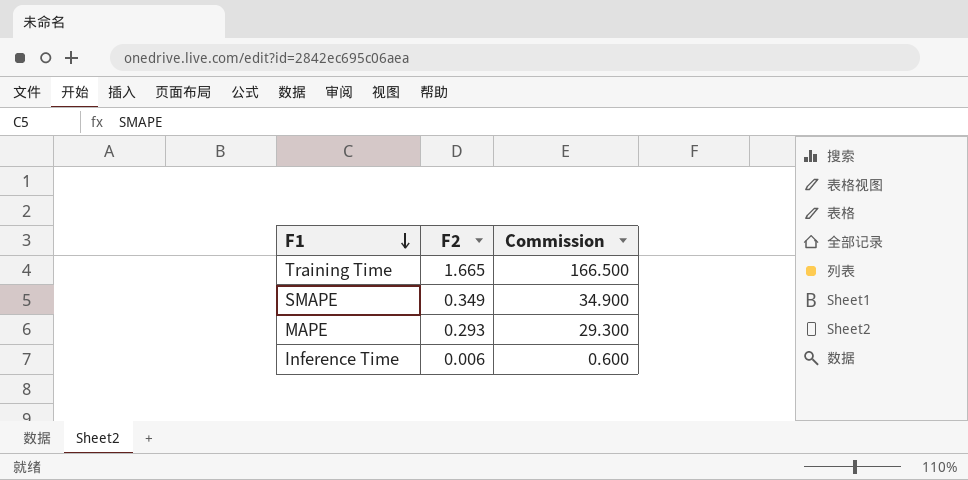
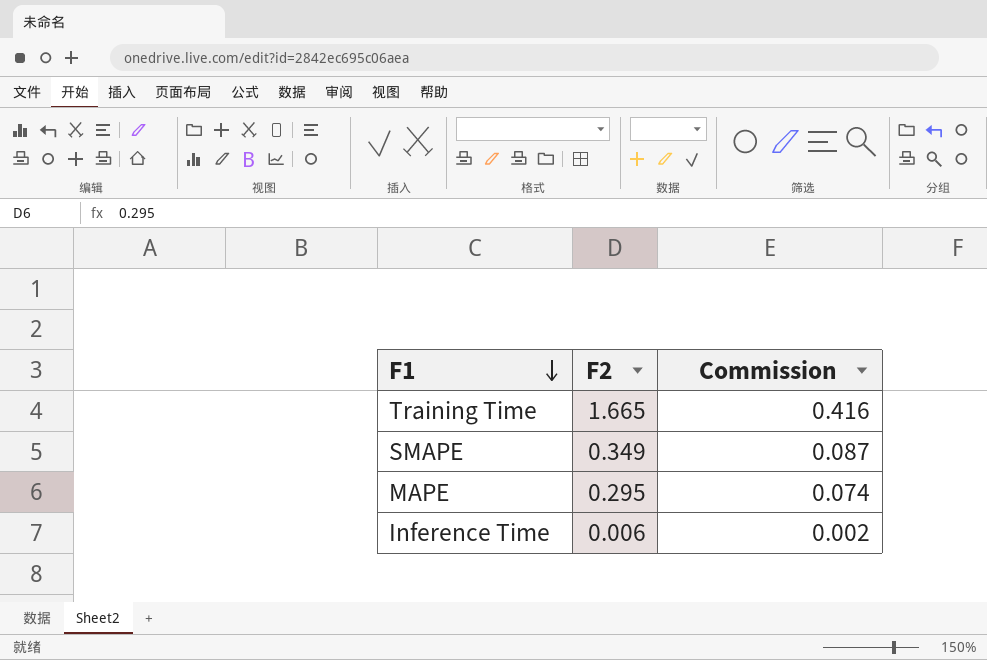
column Commission | formula: [F2] * 100 -> [F2] * 0.25
MAPE | F2: 0.293 -> 0.295

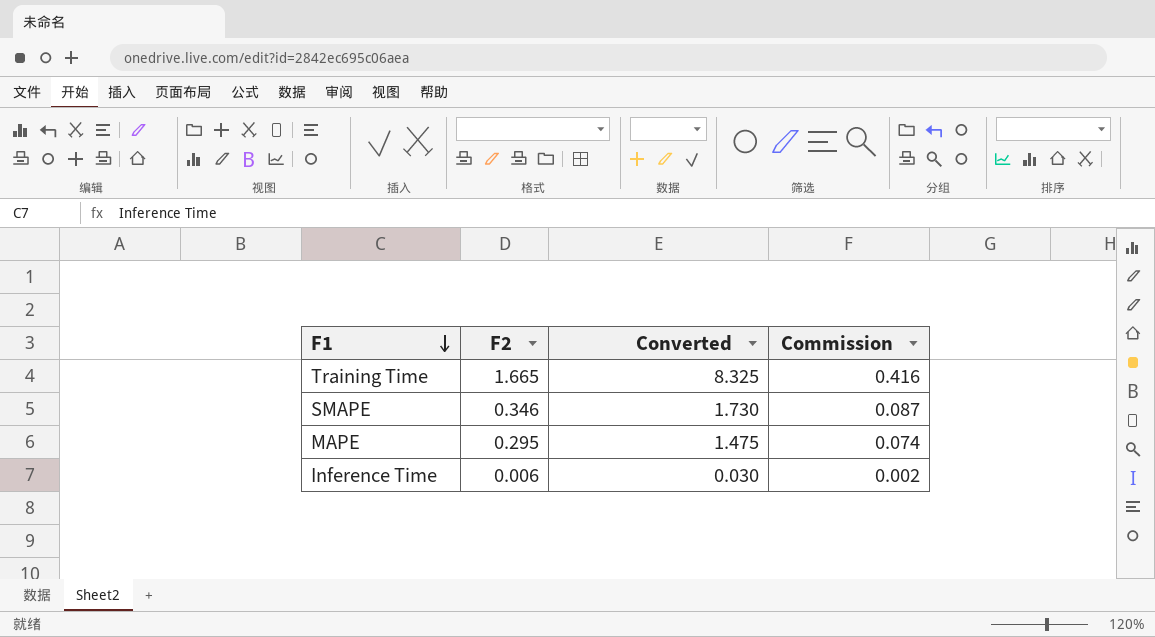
column Converted | formula: none -> [F2] * 5
SMAPE | F2: 0.349 -> 0.346

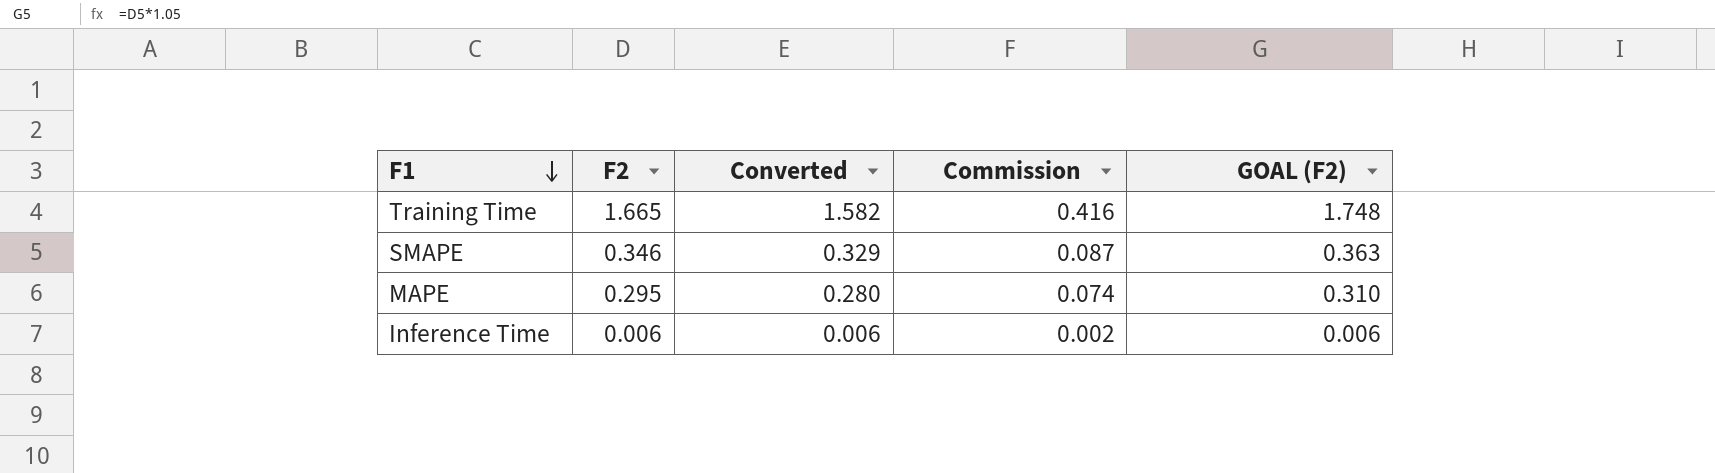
column Converted | formula: [F2] * 5 -> [F2] * 0.95
column GOAL (F2) | formula: none -> [F2] * 1.05

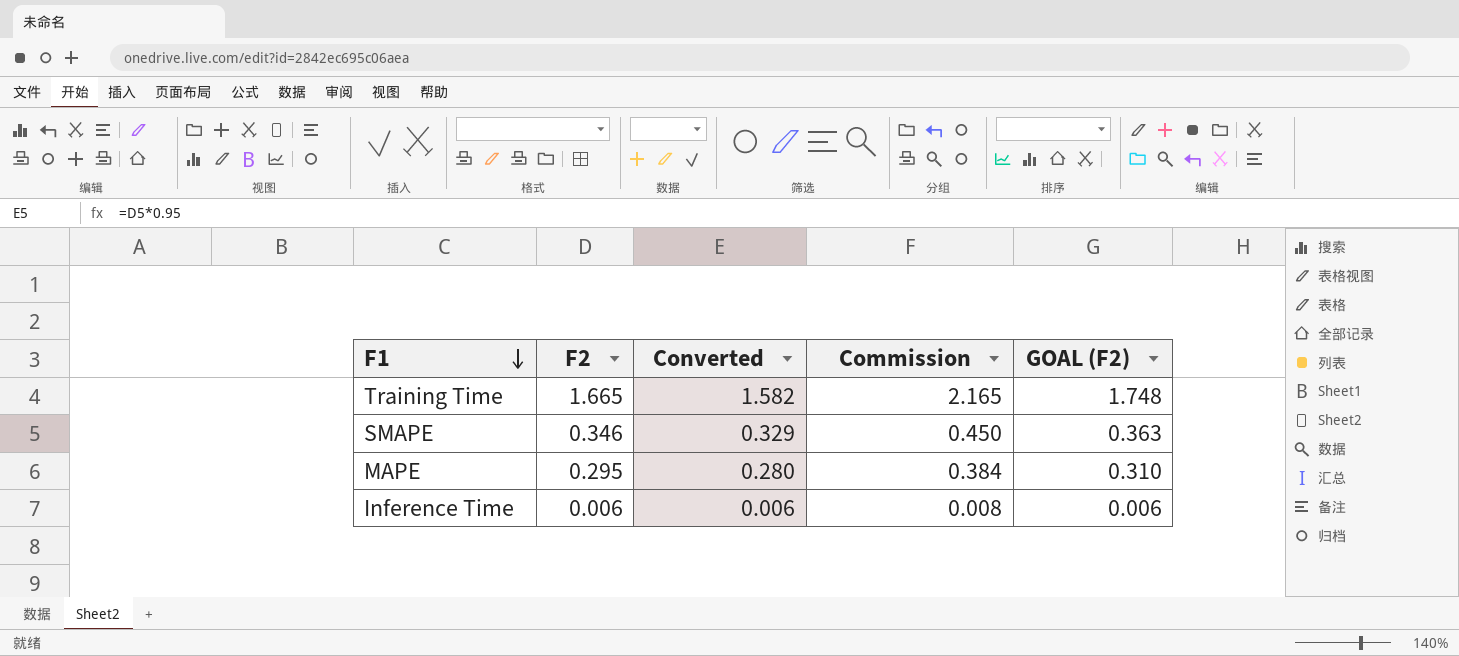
column Commission | formula: [F2] * 0.25 -> [F2] * 1.3

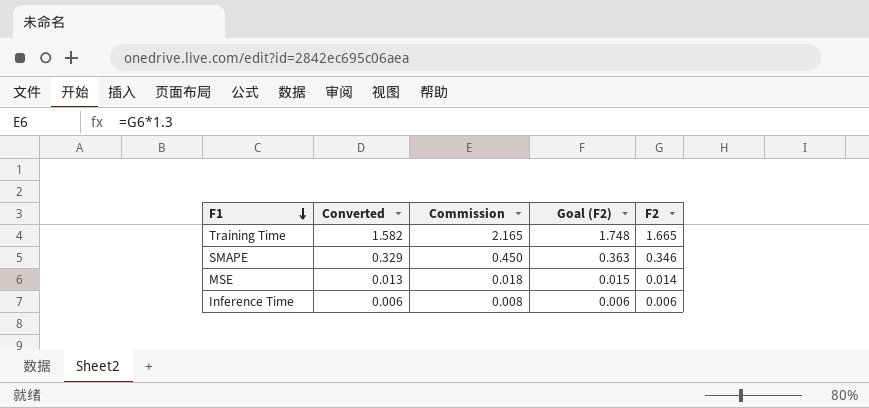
column name: GOAL (F2) -> Goal (F2)
column F2 | position: 2 -> 5
row MAPE: 0.295 | 0.280 | 0.384 | 0.310 -> none
row MSE: none -> 0.013 | 0.018 | 0.015 | 0.014

